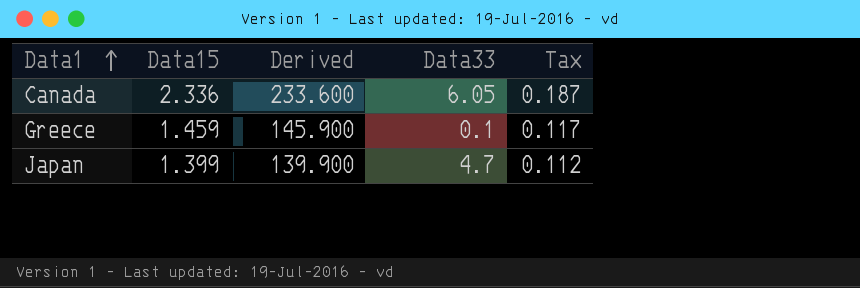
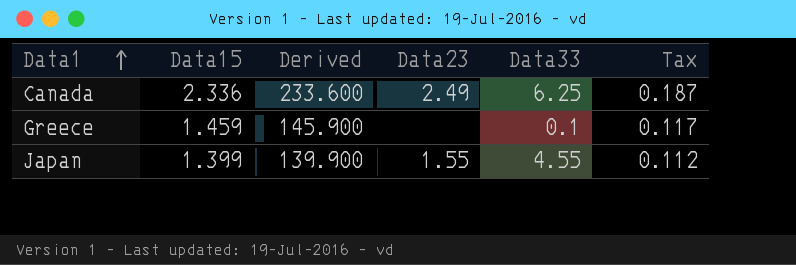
column Data23 | position: none -> 4
Canada | Data33: 6.05 -> 6.25
Japan | Data33: 4.7 -> 4.55

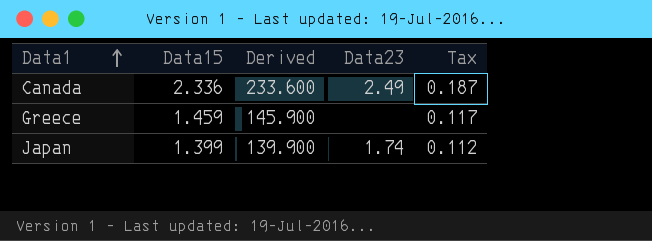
column Data33 | position: 5 -> none
Japan | Data23: 1.55 -> 1.74

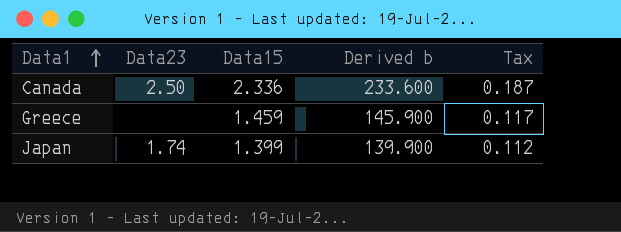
column Data23 | position: 4 -> 2
column name: Derived -> Derived b
Canada | Data23: 2.49 -> 2.50

